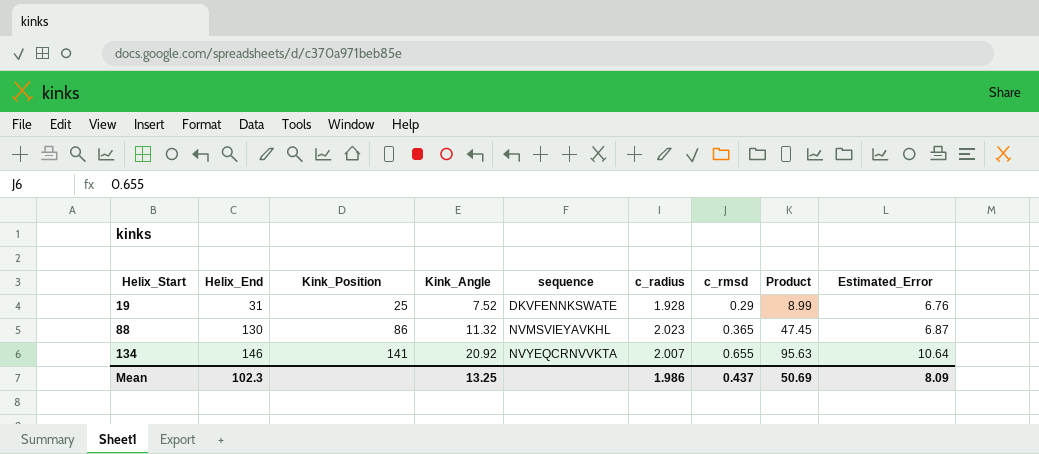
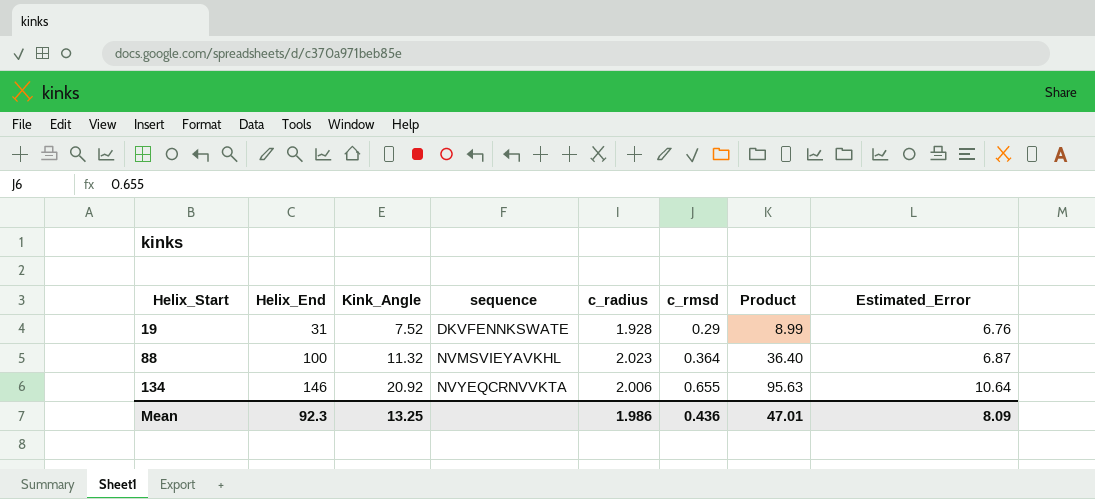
column Kink_Position | position: 3 -> none
88 | Helix_End: 130 -> 100
88 | c_rmsd: 0.365 -> 0.364
88 | Product: 47.45 -> 36.40
134 | c_radius: 2.007 -> 2.006
Mean | Helix_End: 102.3 -> 92.3
Mean | c_rmsd: 0.437 -> 0.436
Mean | Product: 50.69 -> 47.01

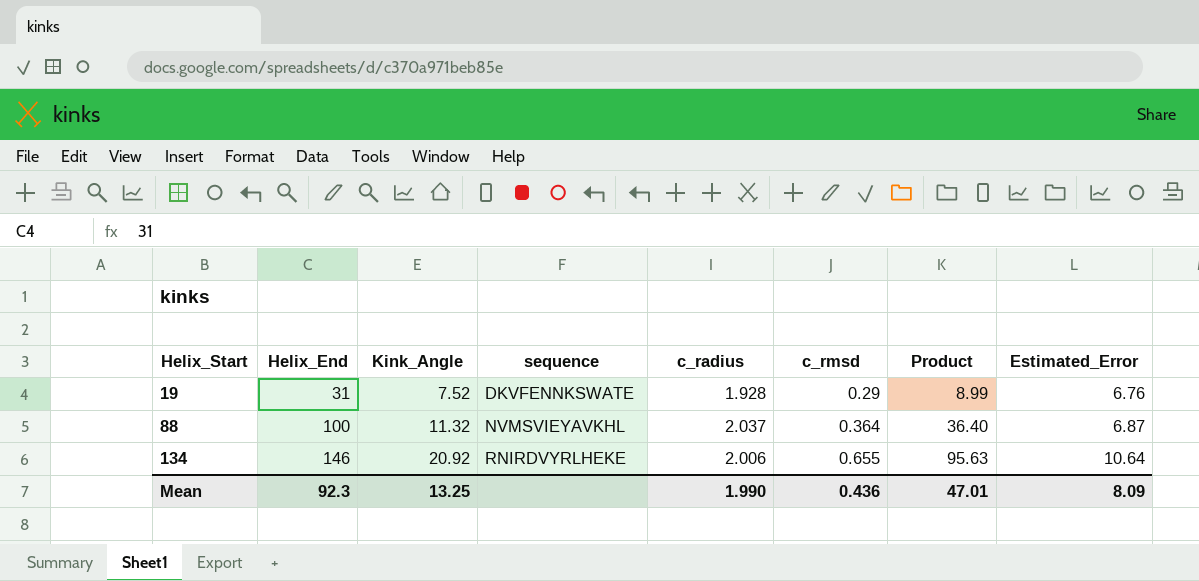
88 | c_radius: 2.023 -> 2.037
134 | sequence: NVYEQCRNVVKTA -> RNIRDVYRLHEKE
Mean | c_radius: 1.986 -> 1.990

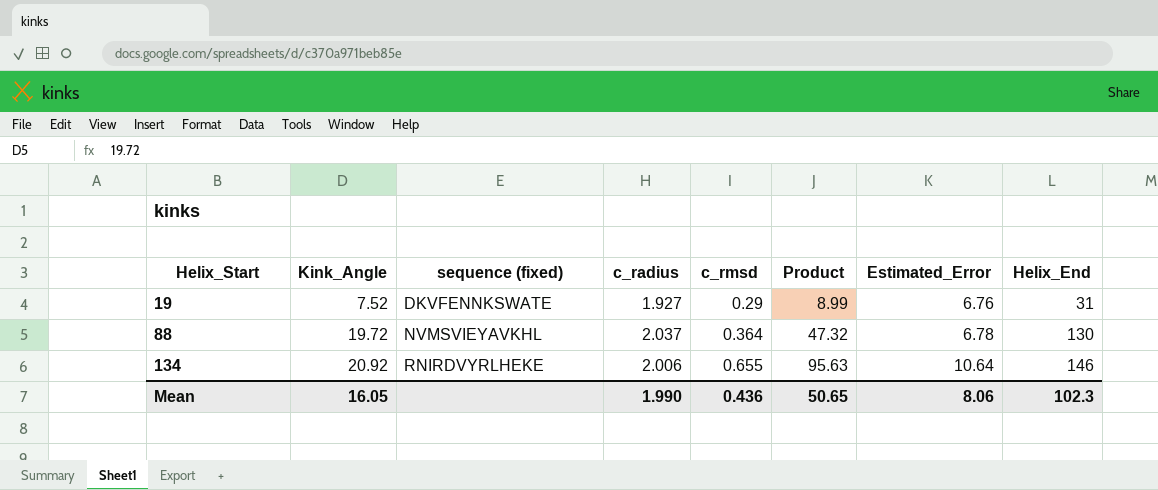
column name: sequence -> sequence (fixed)
column Helix_End | position: 2 -> 8
19 | c_radius: 1.928 -> 1.927
88 | Kink_Angle: 11.32 -> 19.72
88 | Product: 36.40 -> 47.32
88 | Estimated_Error: 6.87 -> 6.78
88 | Helix_End: 100 -> 130
Mean | Kink_Angle: 13.25 -> 16.05
Mean | Product: 47.01 -> 50.65
Mean | Estimated_Error: 8.09 -> 8.06
Mean | Helix_End: 92.3 -> 102.3

